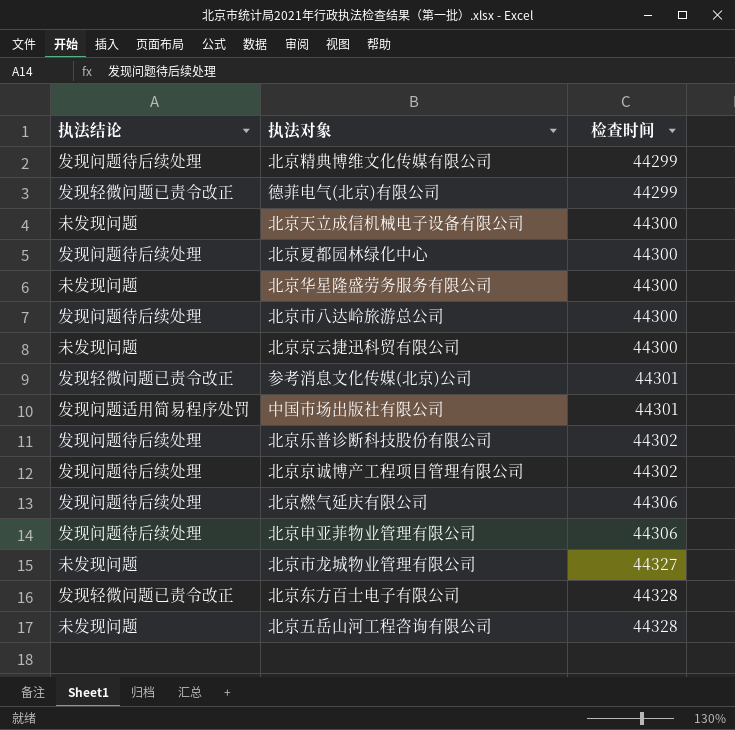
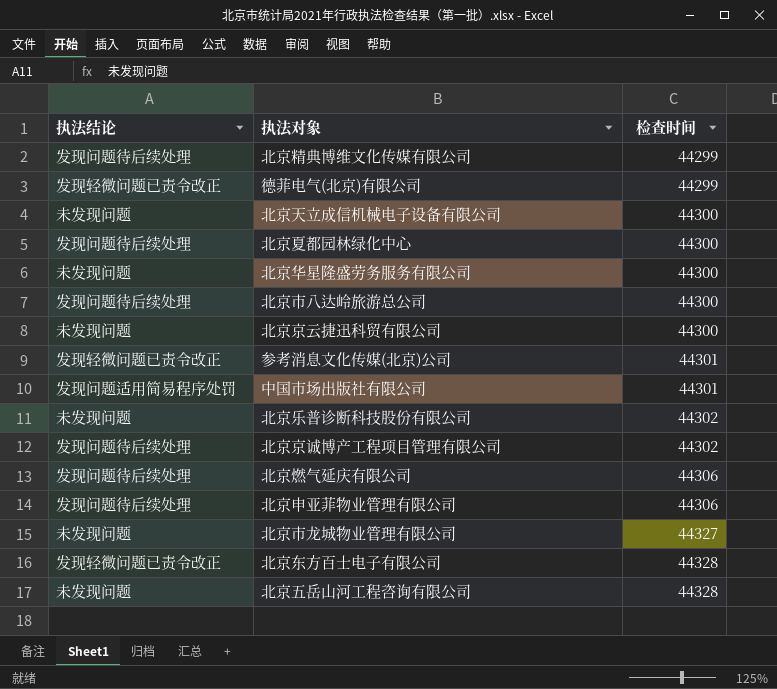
北京乐普诊断科技股份有限公司 | 执法结论: 发现问题待后续处理 -> 未发现问题

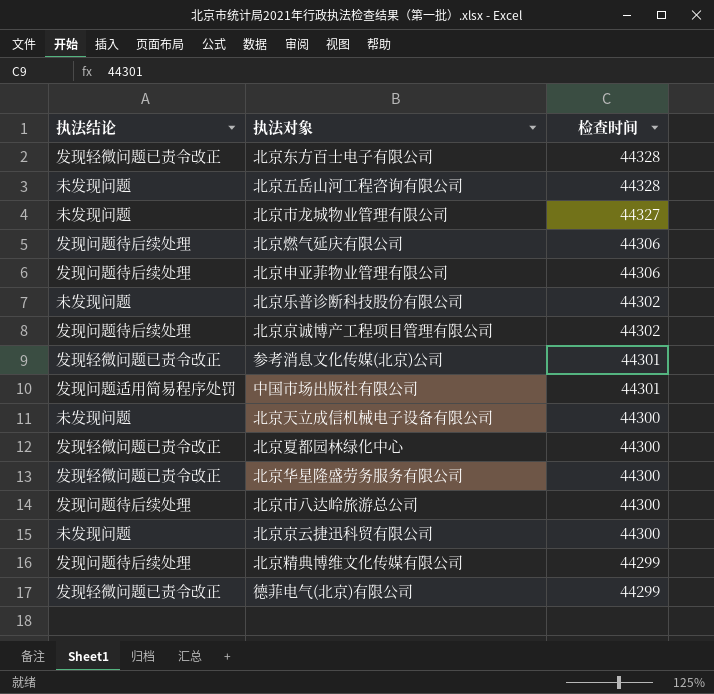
row order: 检查时间 ascending -> 检查时间 descending
北京夏都园林绿化中心 | 执法结论: 发现问题待后续处理 -> 发现轻微问题已责令改正
北京华星隆盛劳务服务有限公司 | 执法结论: 未发现问题 -> 发现轻微问题已责令改正

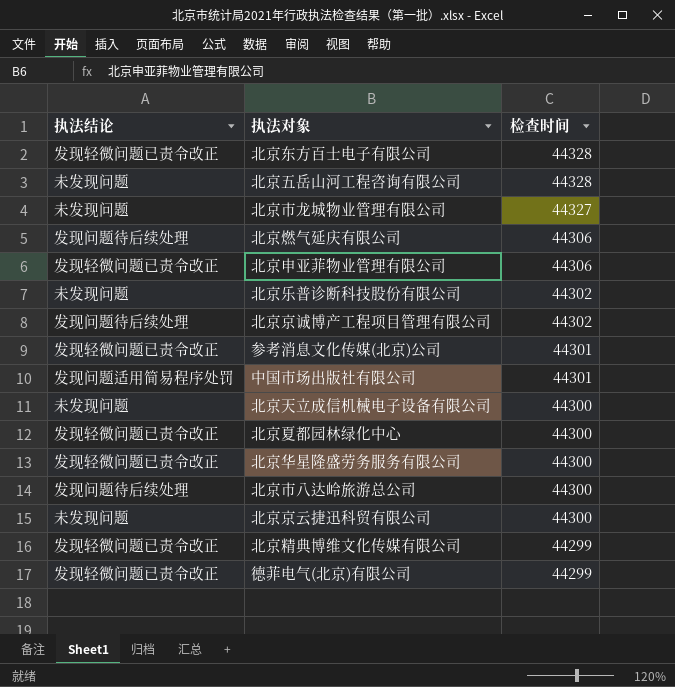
北京申亚菲物业管理有限公司 | 执法结论: 发现问题待后续处理 -> 发现轻微问题已责令改正
北京精典博维文化传媒有限公司 | 执法结论: 发现问题待后续处理 -> 发现轻微问题已责令改正

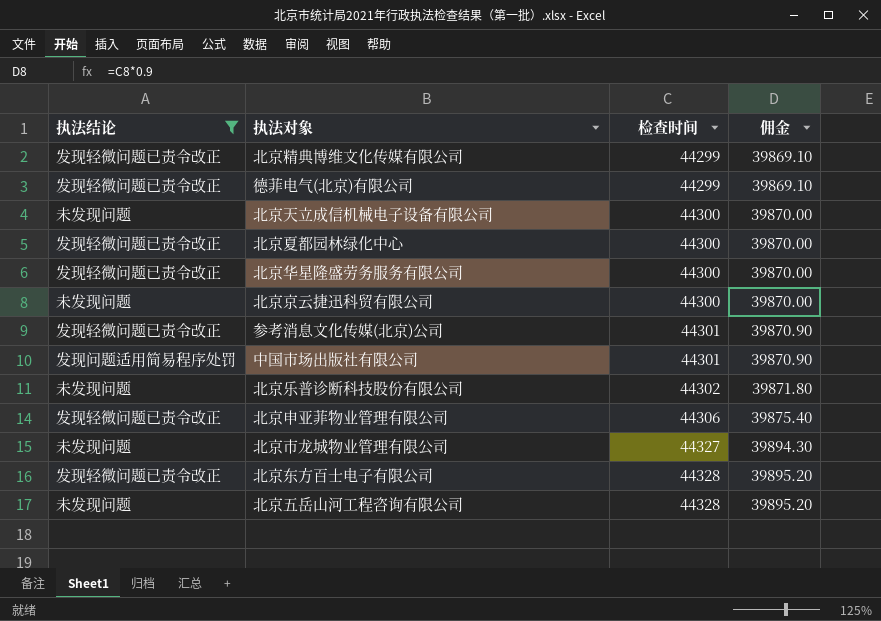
filter: none -> 执法结论 != 发现问题待后续处理
row order: 检查时间 descending -> 检查时间 ascending
column 佣金 | formula: none -> [检查时间] * 0.9

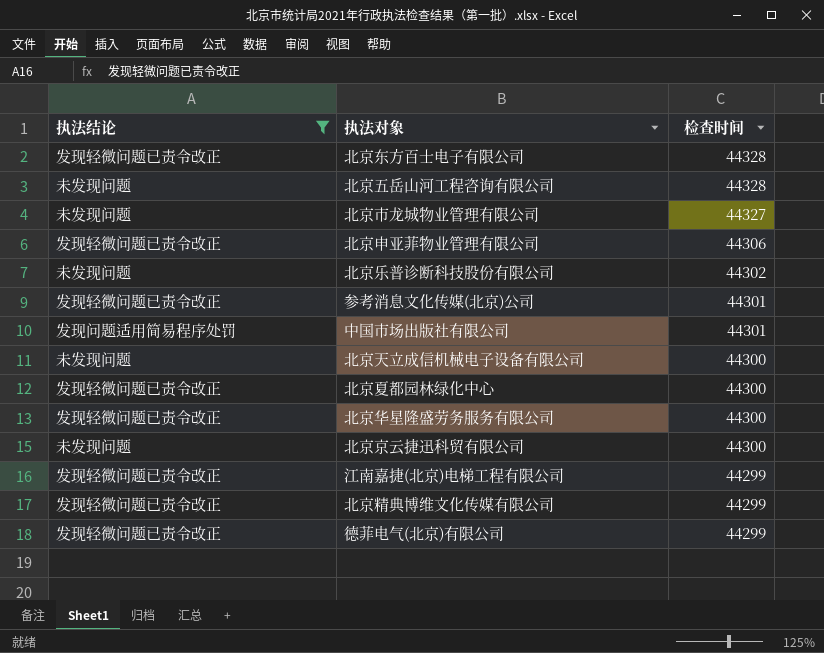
row order: 检查时间 ascending -> 检查时间 descending
column 佣金 | formula: [检查时间] * 0.9 -> none
row 江南嘉捷(北京)电梯工程有限公司: none -> 发现轻微问题已责令改正 | 44299

